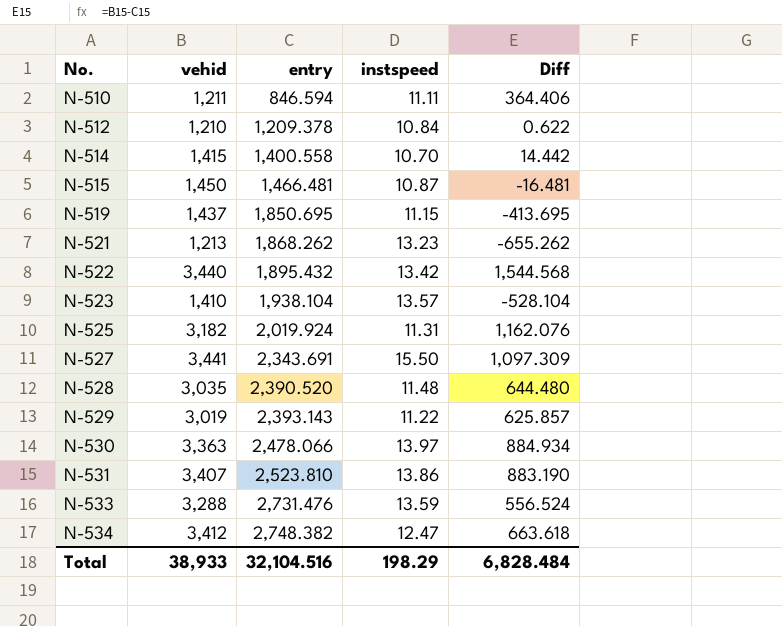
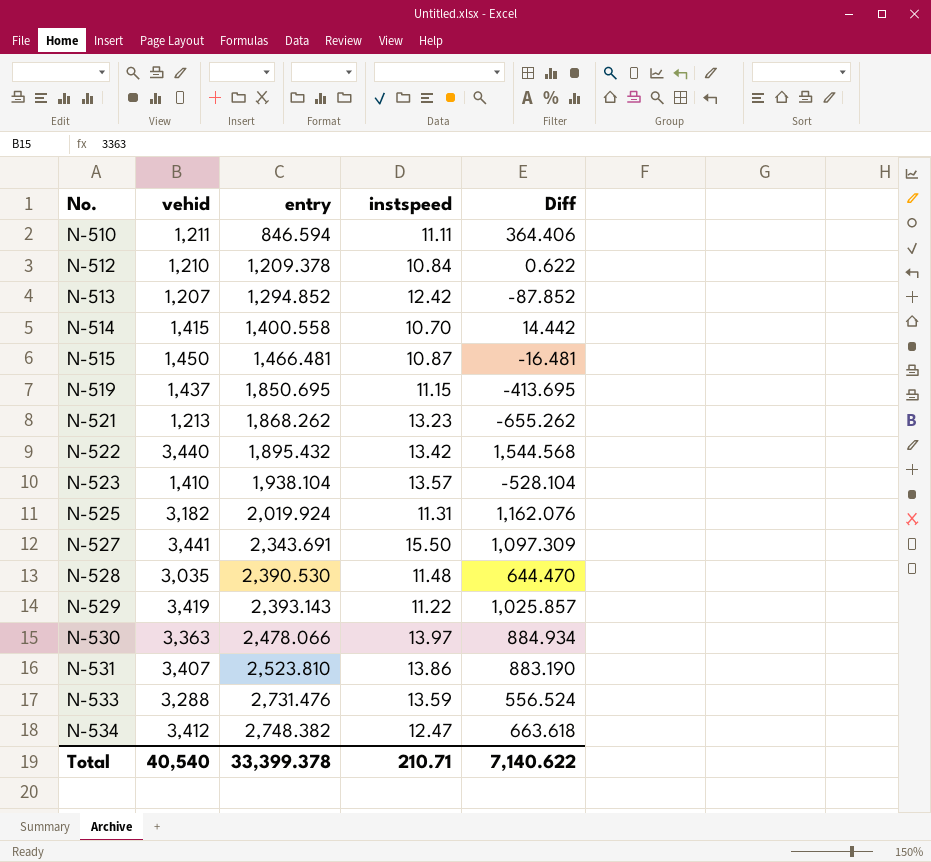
row N-513: none -> 1,207 | 1,294.852 | 12.42 | -87.852
N-528 | entry: 2,390.520 -> 2,390.530
N-528 | Diff: 644.480 -> 644.470
N-529 | vehid: 3,019 -> 3,419
N-529 | Diff: 625.857 -> 1,025.857
Total | vehid: 38,933 -> 40,540
Total | entry: 32,104.516 -> 33,399.378
Total | instspeed: 198.29 -> 210.71
Total | Diff: 6,828.484 -> 7,140.622

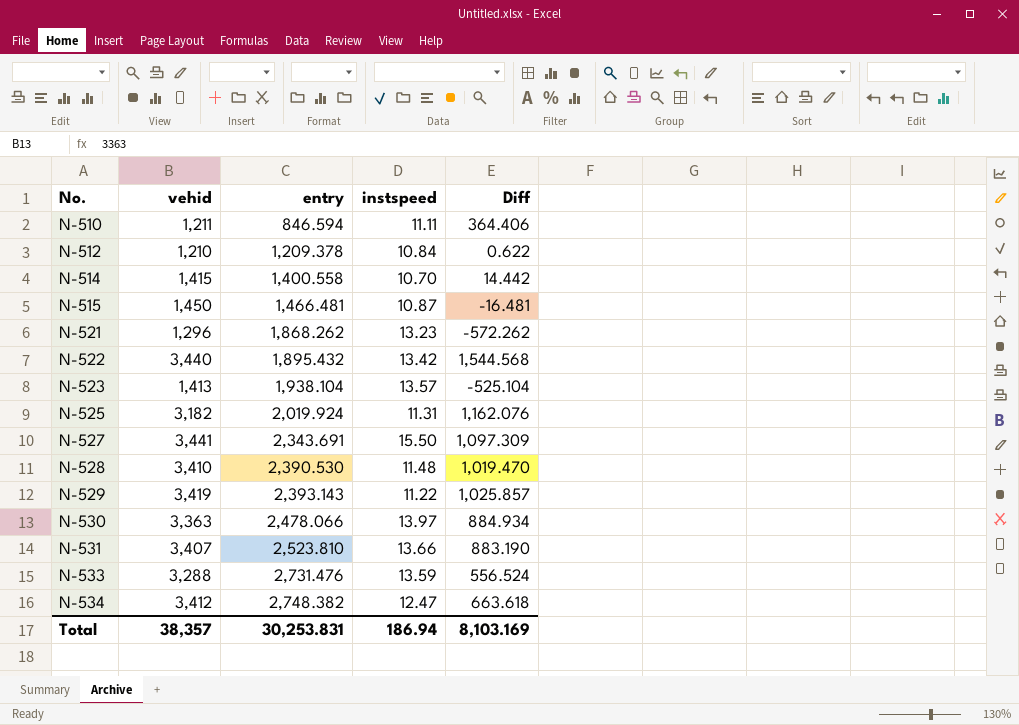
row N-513: 1,207 | 1,294.852 | 12.42 | -87.852 -> none
row N-519: 1,437 | 1,850.695 | 11.15 | -413.695 -> none
N-521 | vehid: 1,213 -> 1,296
N-521 | Diff: -655.262 -> -572.262
N-523 | vehid: 1,410 -> 1,413
N-523 | Diff: -528.104 -> -525.104
N-528 | vehid: 3,035 -> 3,410
N-528 | Diff: 644.470 -> 1,019.470
N-531 | instspeed: 13.86 -> 13.66
Total | vehid: 40,540 -> 38,357
Total | entry: 33,399.378 -> 30,253.831
Total | instspeed: 210.71 -> 186.94
Total | Diff: 7,140.622 -> 8,103.169

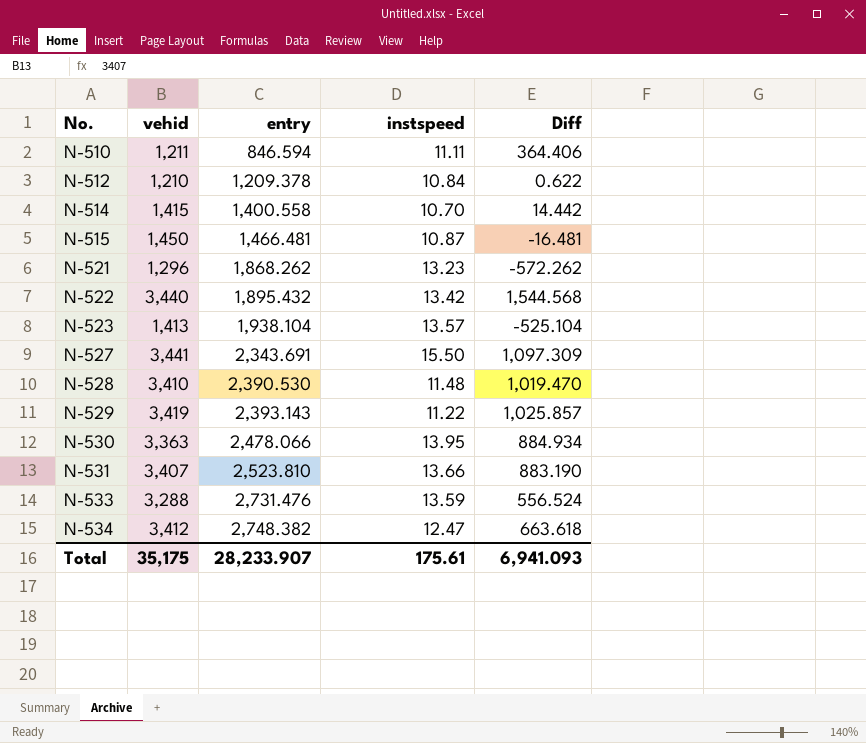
row N-525: 3,182 | 2,019.924 | 11.31 | 1,162.076 -> none
N-530 | instspeed: 13.97 -> 13.95
Total | vehid: 38,357 -> 35,175
Total | entry: 30,253.831 -> 28,233.907
Total | instspeed: 186.94 -> 175.61
Total | Diff: 8,103.169 -> 6,941.093

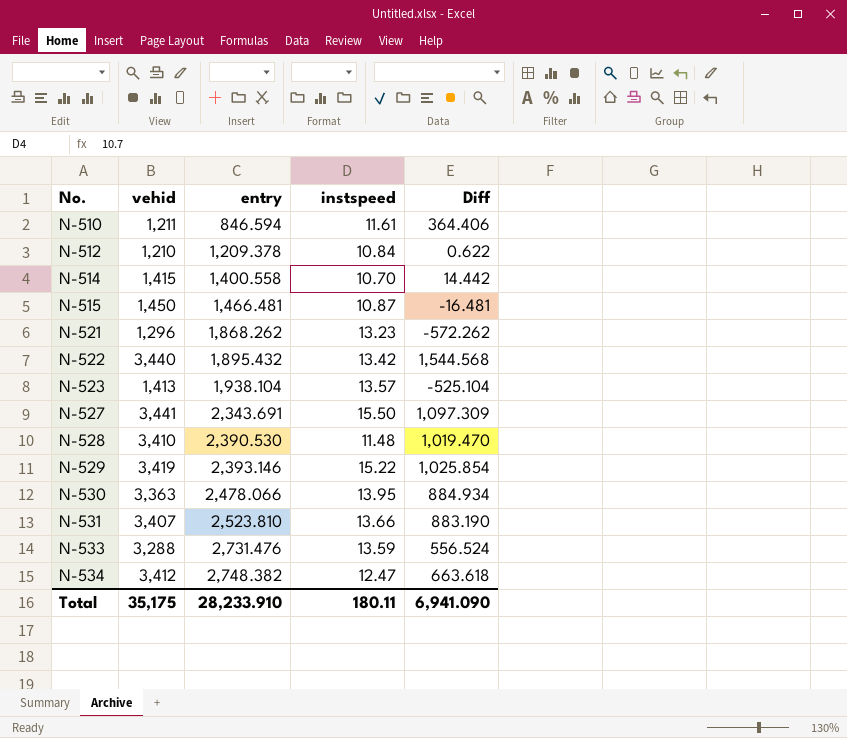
N-510 | instspeed: 11.11 -> 11.61
N-529 | entry: 2,393.143 -> 2,393.146
N-529 | instspeed: 11.22 -> 15.22
N-529 | Diff: 1,025.857 -> 1,025.854
Total | entry: 28,233.907 -> 28,233.910
Total | instspeed: 175.61 -> 180.11
Total | Diff: 6,941.093 -> 6,941.090

